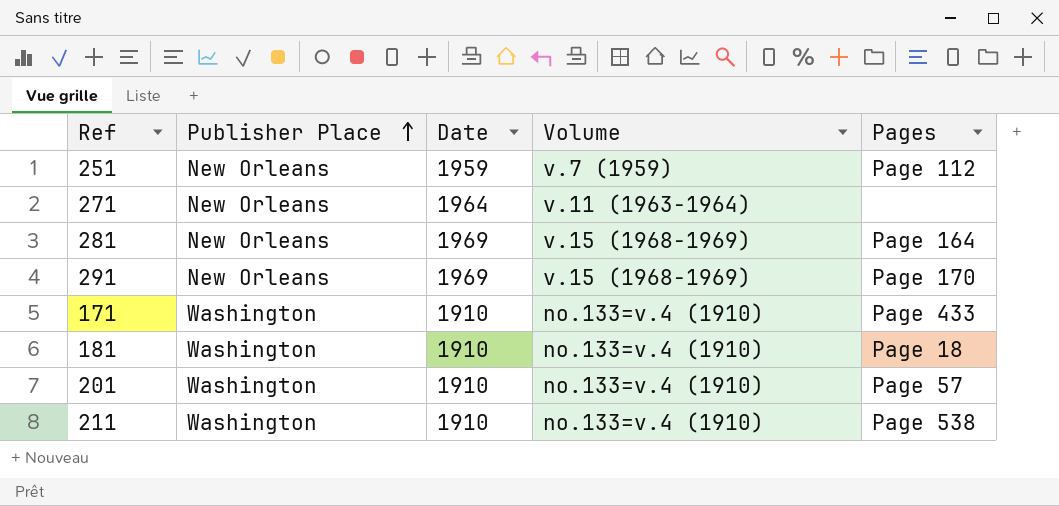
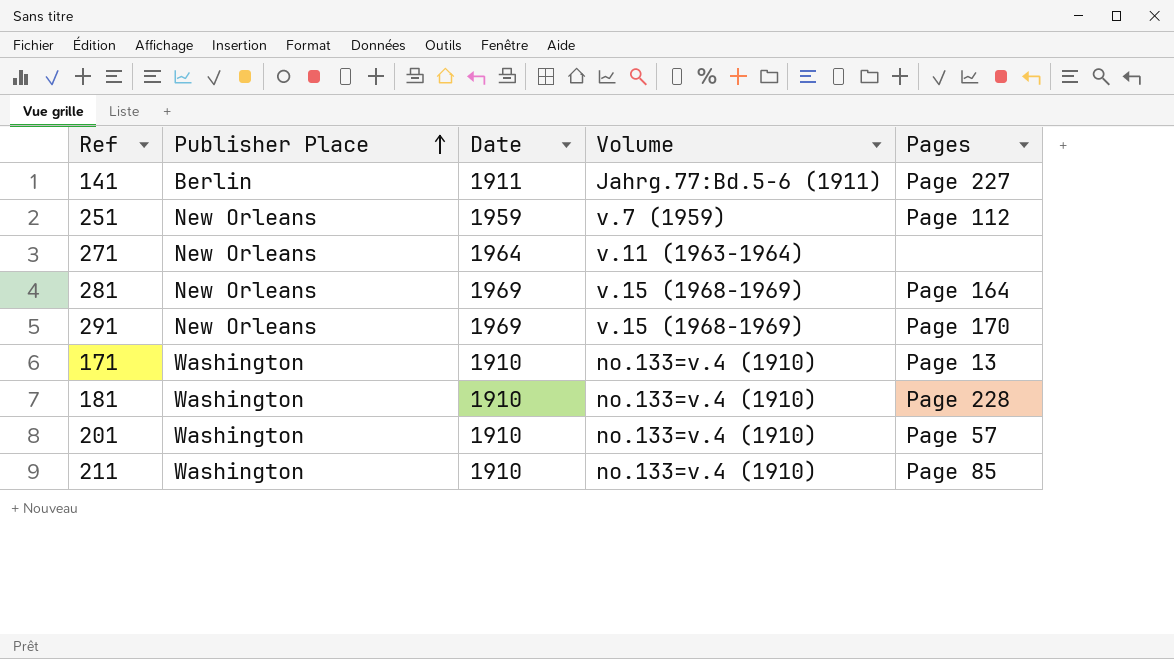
row 141: none -> Berlin | 1911 | Jahrg.77:Bd.5-6 (1911) | Page 227
171 | Pages: Page 433 -> Page 13
181 | Pages: Page 18 -> Page 228
211 | Pages: Page 538 -> Page 85

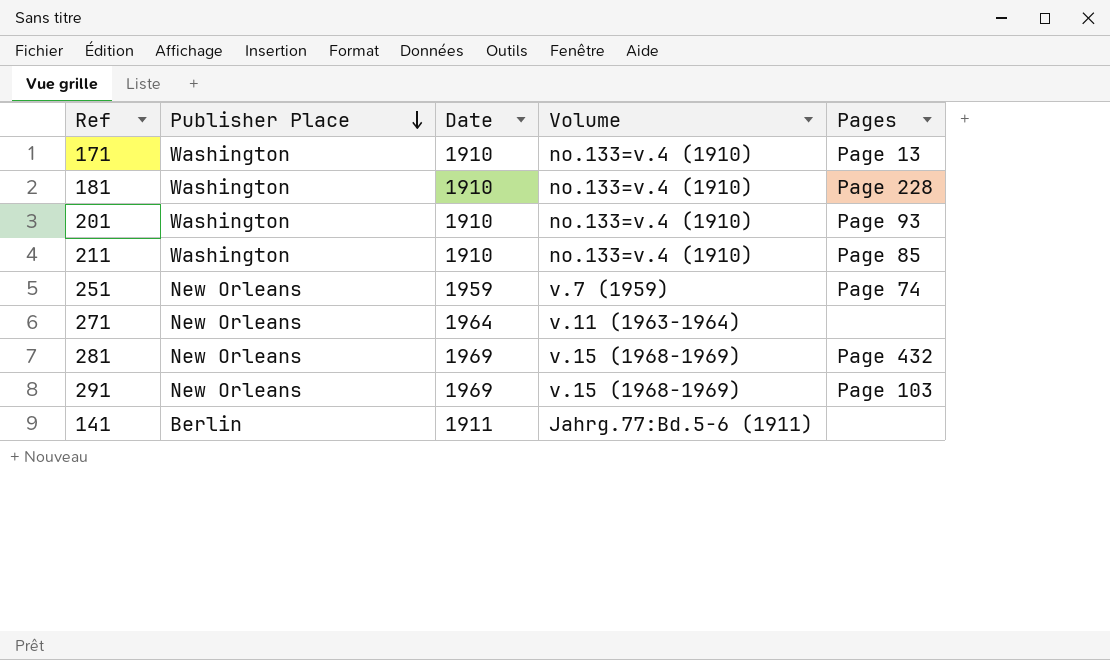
row order: Publisher Place ascending -> Publisher Place descending
201 | Pages: Page 57 -> Page 93
251 | Pages: Page 112 -> Page 74
281 | Pages: Page 164 -> Page 432
291 | Pages: Page 170 -> Page 103
141 | Pages: Page 227 -> none

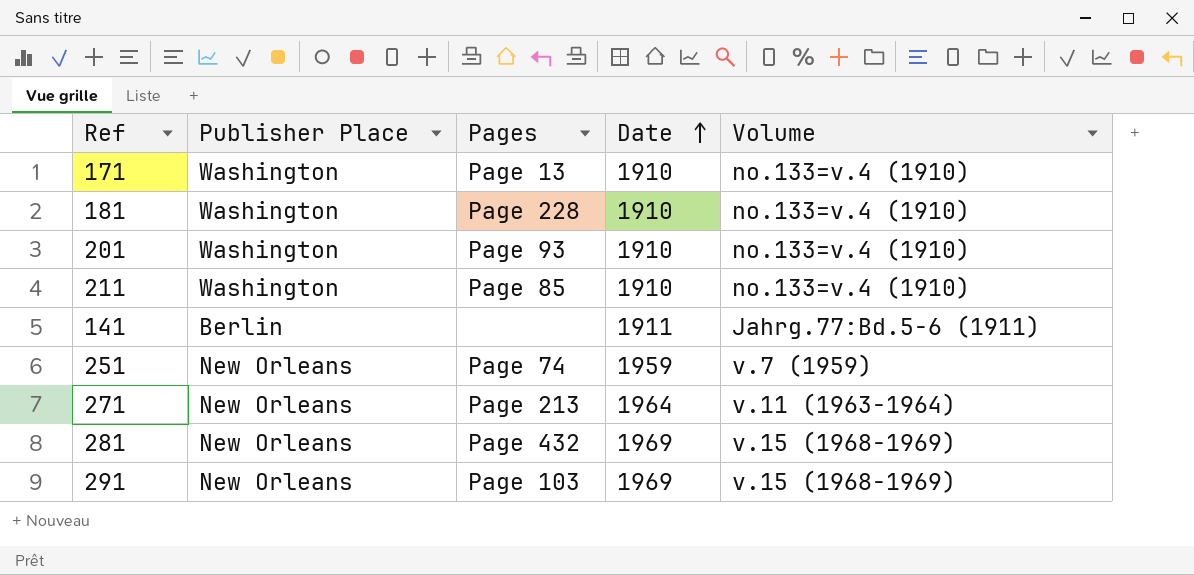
row order: Publisher Place descending -> Date ascending
column Pages | position: 5 -> 3
271 | Pages: none -> Page 213

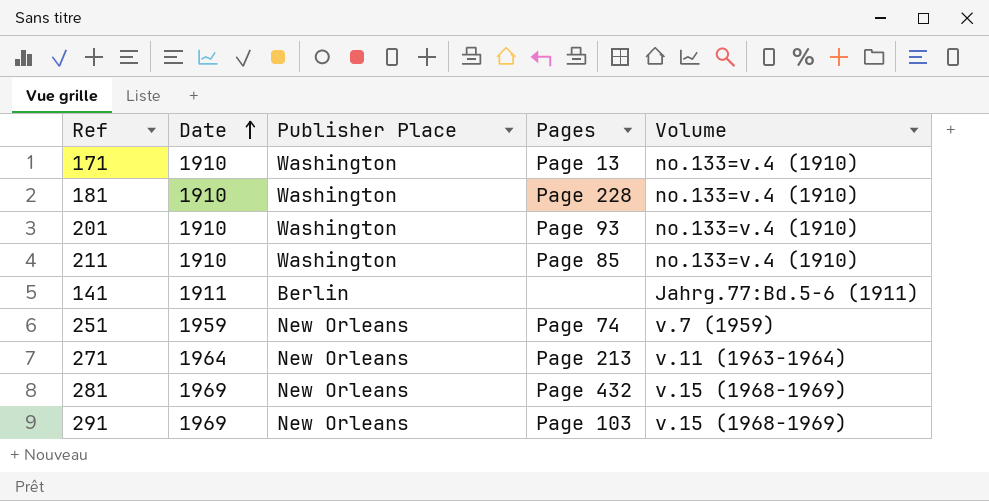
column Date | position: 4 -> 2

